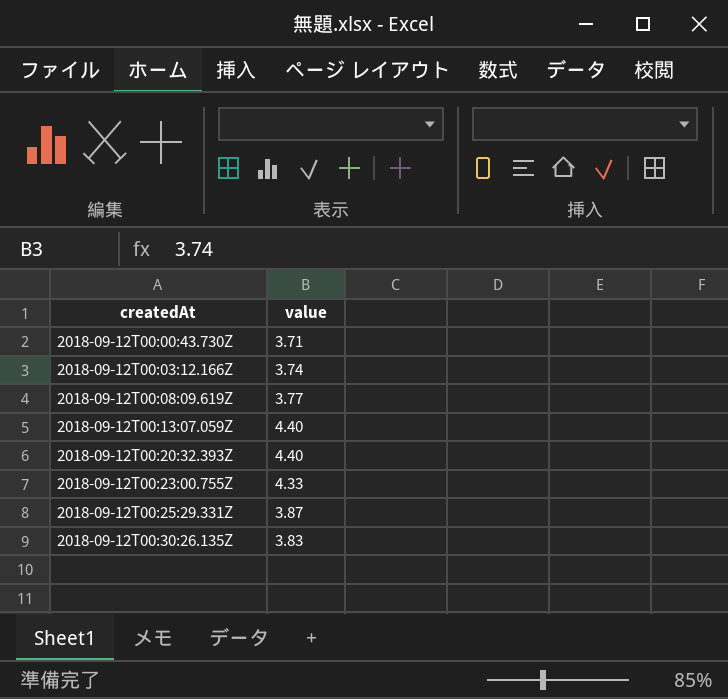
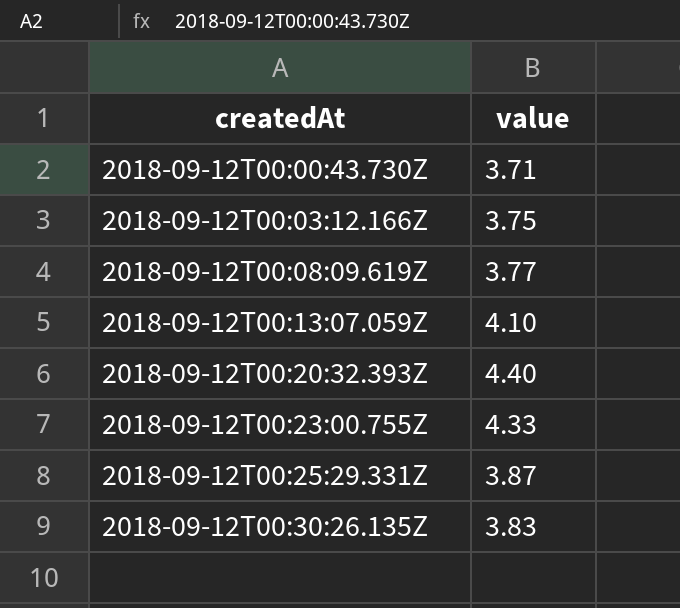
2018-09-12T00:03:12.166Z | value: 3.74 -> 3.75
2018-09-12T00:13:07.059Z | value: 4.40 -> 4.10

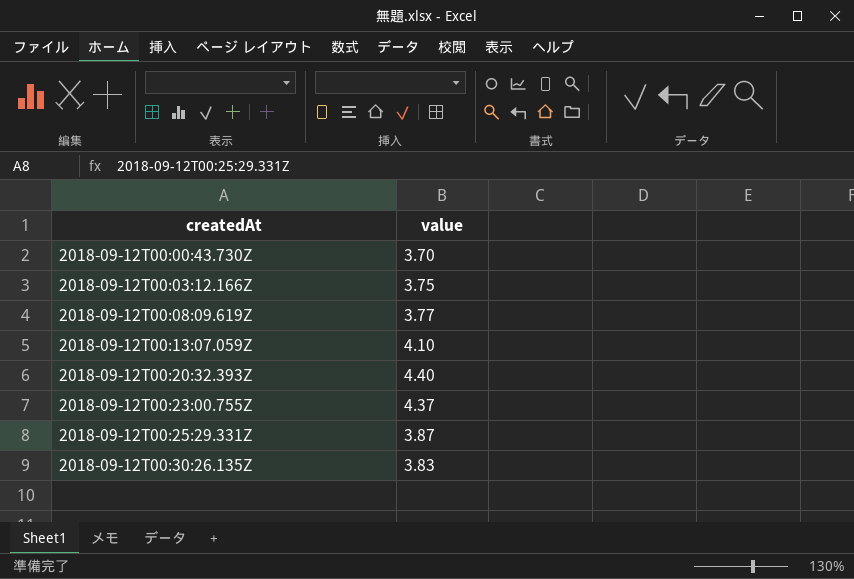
2018-09-12T00:00:43.730Z | value: 3.71 -> 3.70
2018-09-12T00:23:00.755Z | value: 4.33 -> 4.37

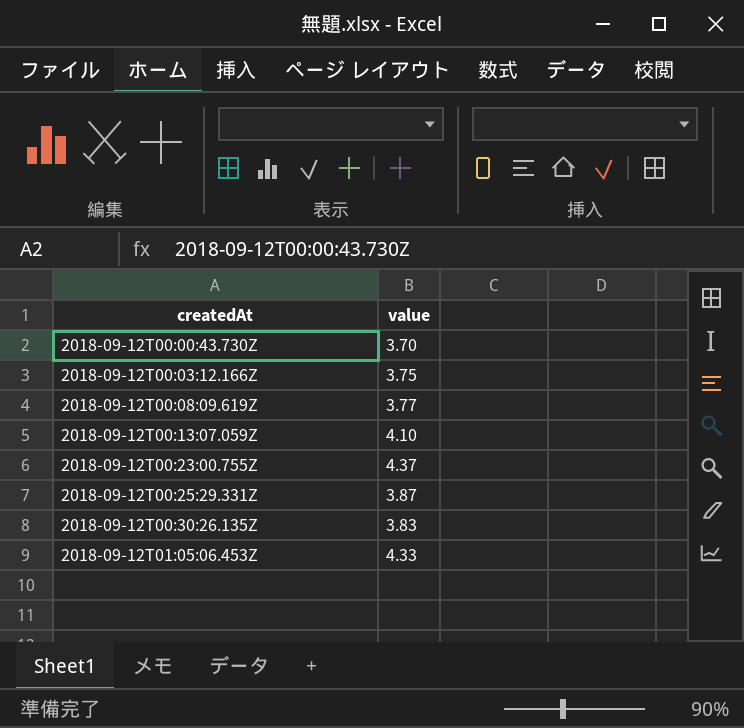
row 2018-09-12T00:20:32.393Z: 4.40 -> none
row 2018-09-12T01:05:06.453Z: none -> 4.33

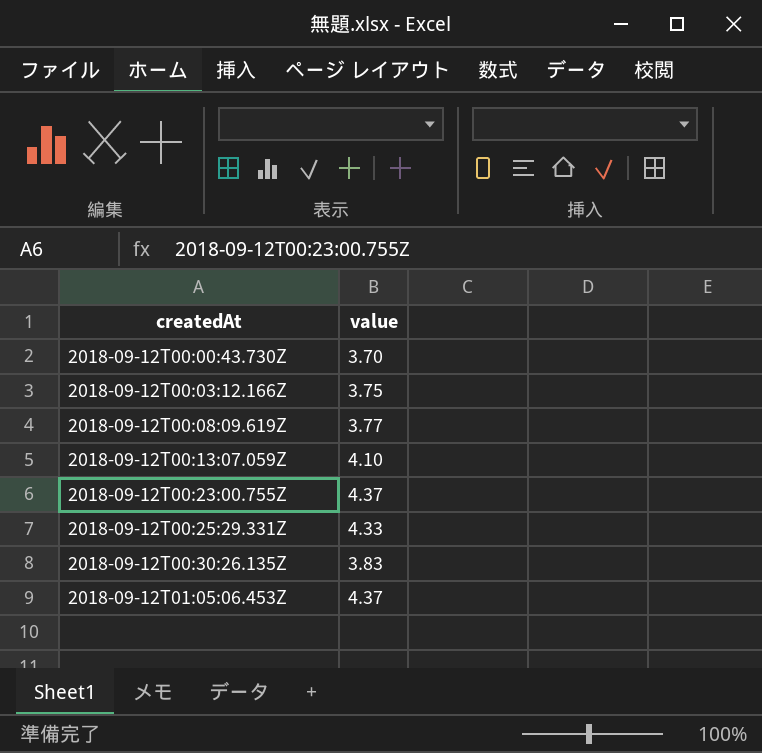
2018-09-12T00:25:29.331Z | value: 3.87 -> 4.33
2018-09-12T01:05:06.453Z | value: 4.33 -> 4.37

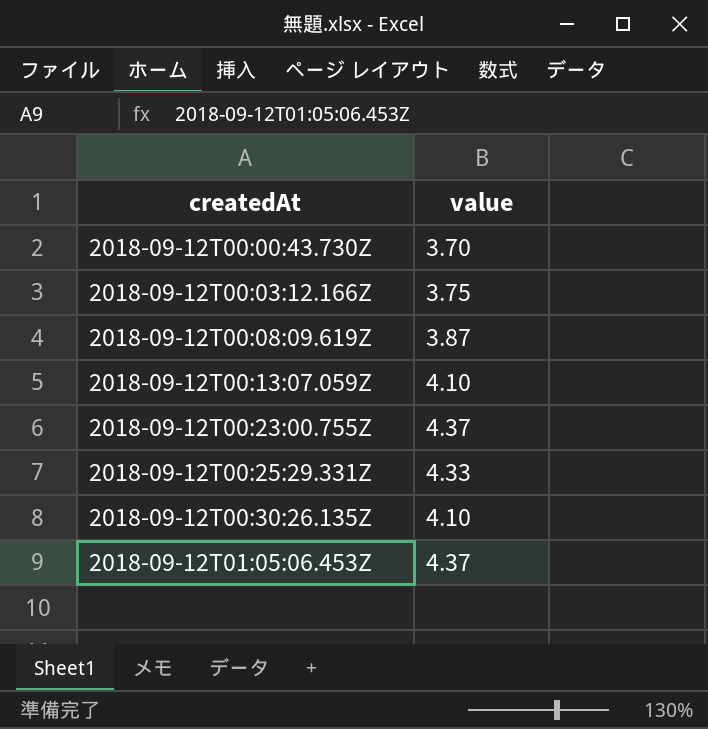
2018-09-12T00:08:09.619Z | value: 3.77 -> 3.87
2018-09-12T00:30:26.135Z | value: 3.83 -> 4.10

